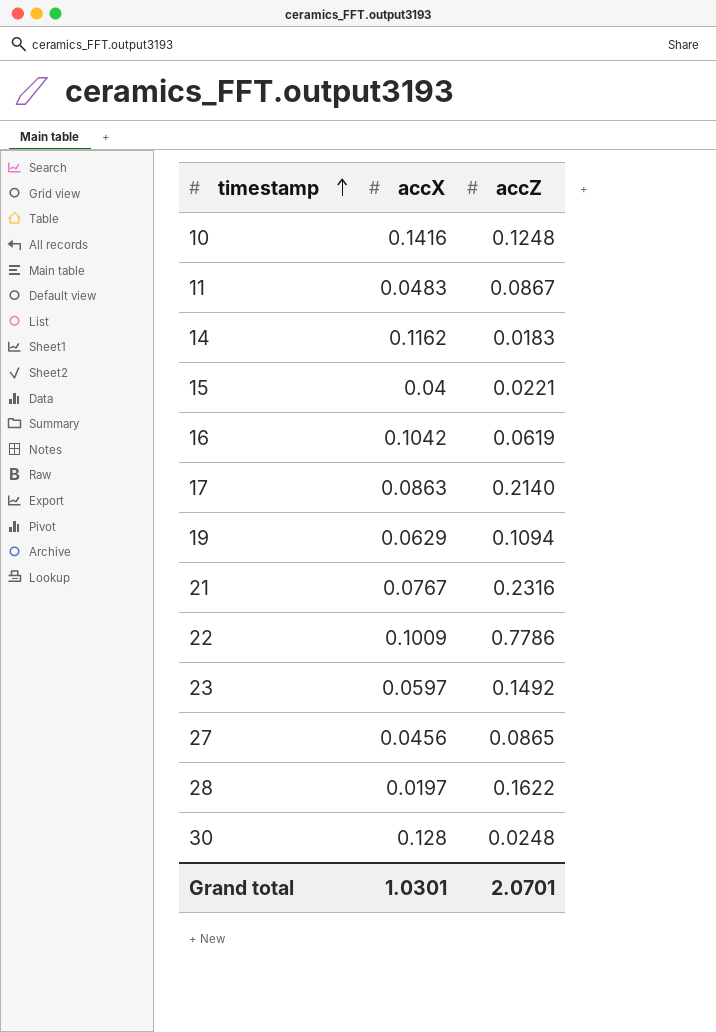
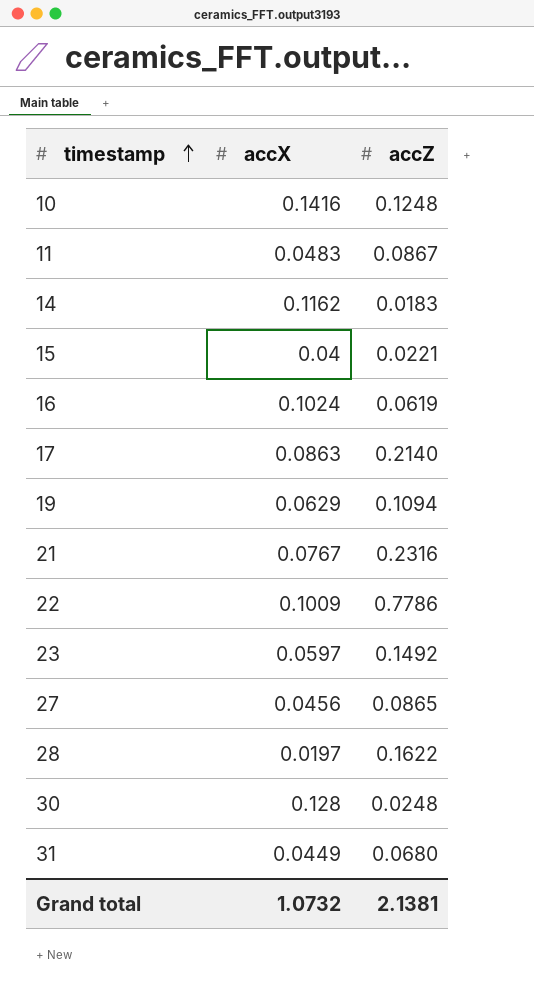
16 | accX: 0.1042 -> 0.1024
row 31: none -> 0.0449 | 0.0680
Grand total | accX: 1.0301 -> 1.0732
Grand total | accZ: 2.0701 -> 2.1381

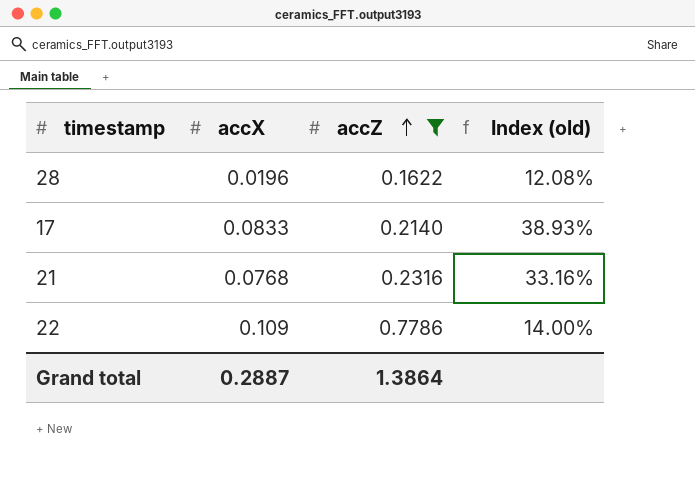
filter: none -> accZ >= 0.1622
row order: timestamp ascending -> accZ ascending
column Index (old) | formula: none -> [accX] / [accZ]
28 | accX: 0.0197 -> 0.0196
17 | accX: 0.0863 -> 0.0833
21 | accX: 0.0767 -> 0.0768
22 | accX: 0.1009 -> 0.109
Grand total | accX: 1.0732 -> 0.2887
Grand total | accZ: 2.1381 -> 1.3864

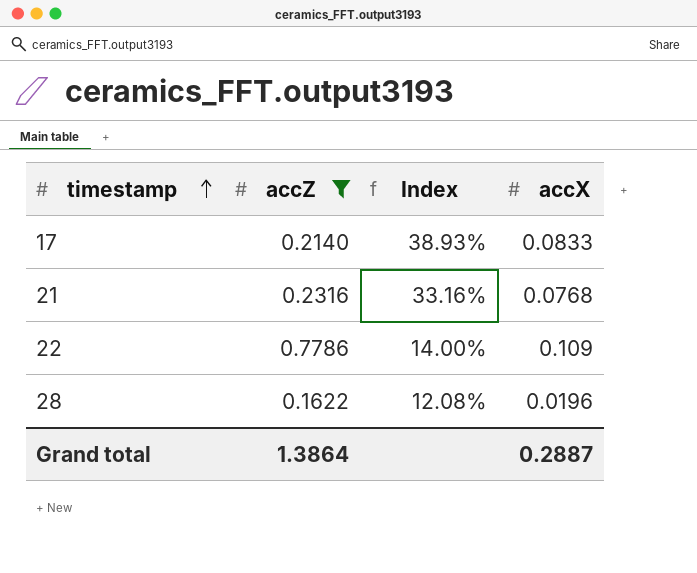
row order: accZ ascending -> timestamp ascending
column name: Index (old) -> Index
column accX | position: 2 -> 4

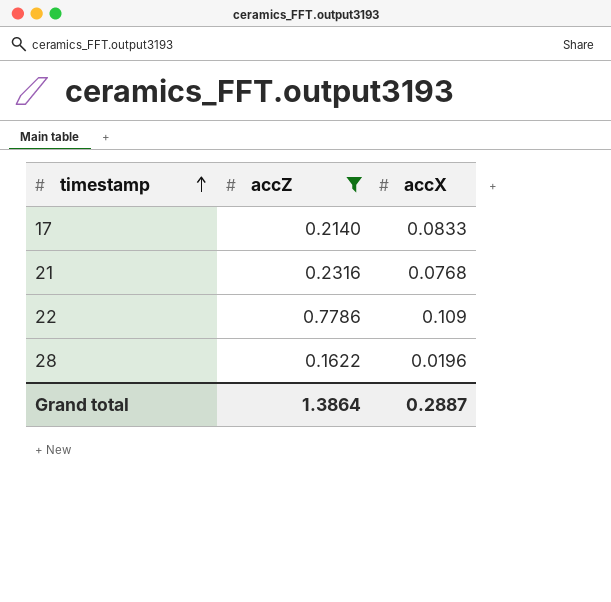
column Index | formula: [accX] / [accZ] -> none

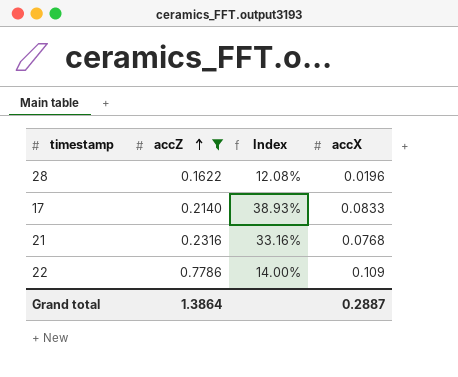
row order: timestamp ascending -> accZ ascending
column Index | formula: none -> [accX] / [accZ]

